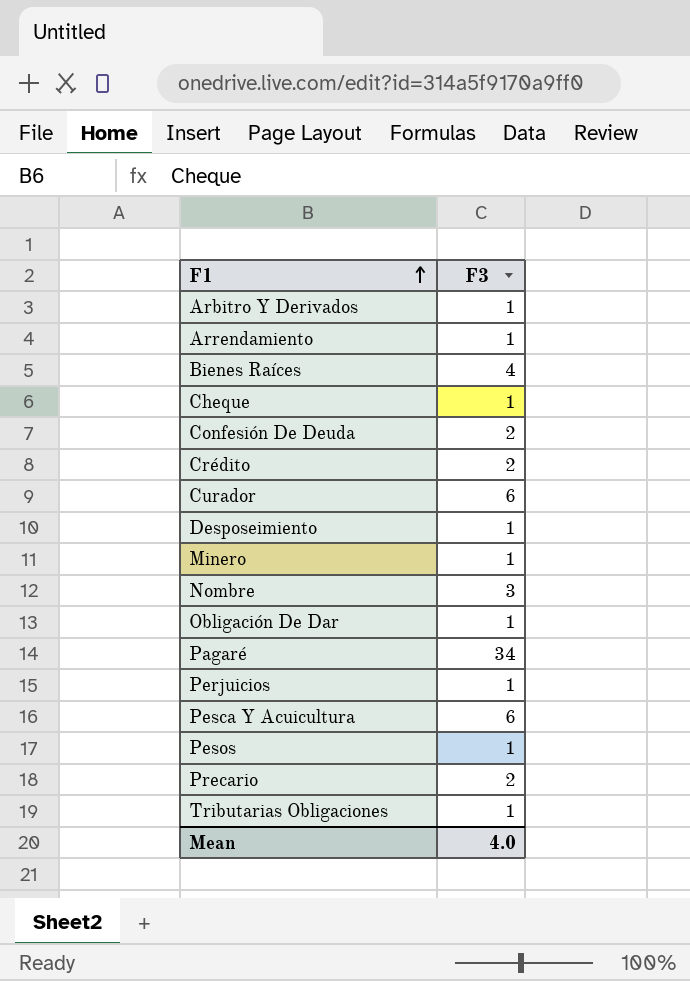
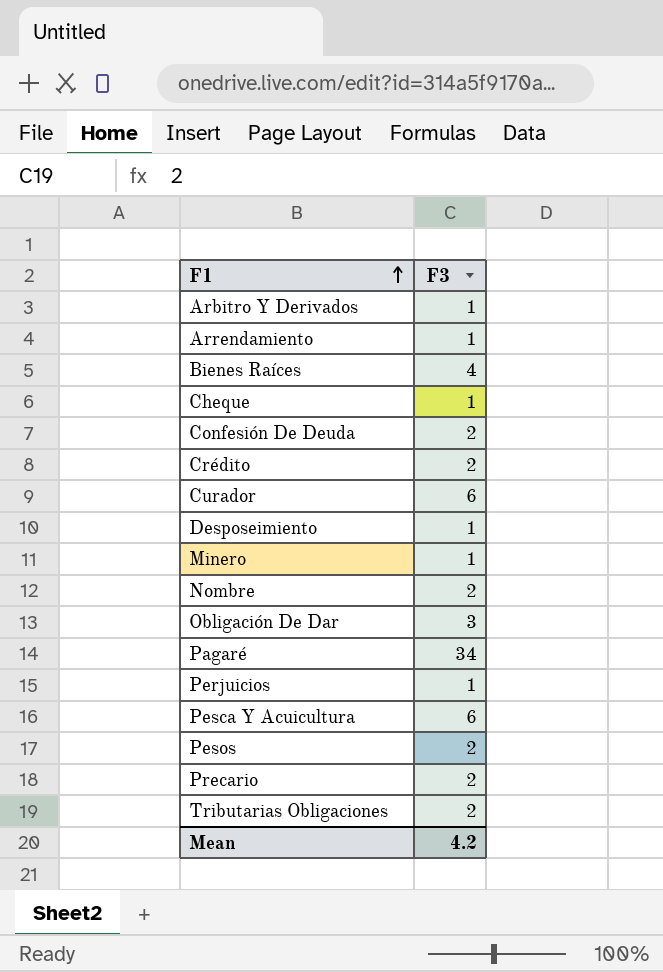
Nombre | F3: 3 -> 2
Obligación De Dar | F3: 1 -> 3
Pesos | F3: 1 -> 2
Tributarias Obligaciones | F3: 1 -> 2
Mean | F3: 4.0 -> 4.2

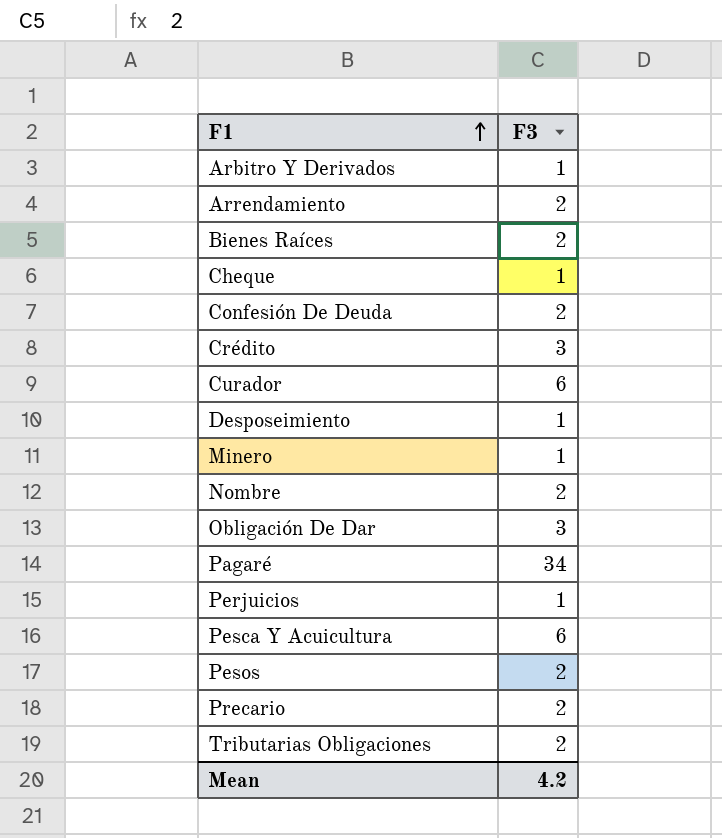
Arrendamiento | F3: 1 -> 2
Bienes Raíces | F3: 4 -> 2
Crédito | F3: 2 -> 3

